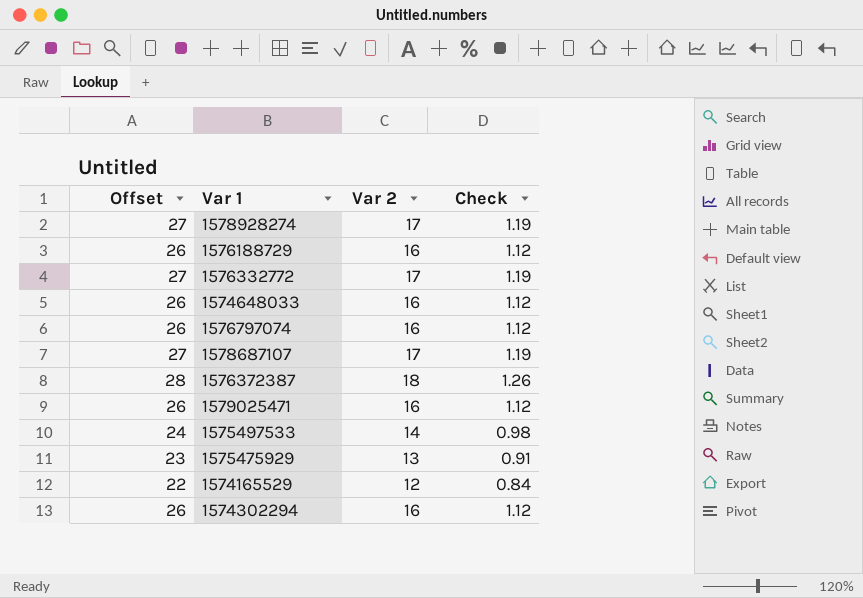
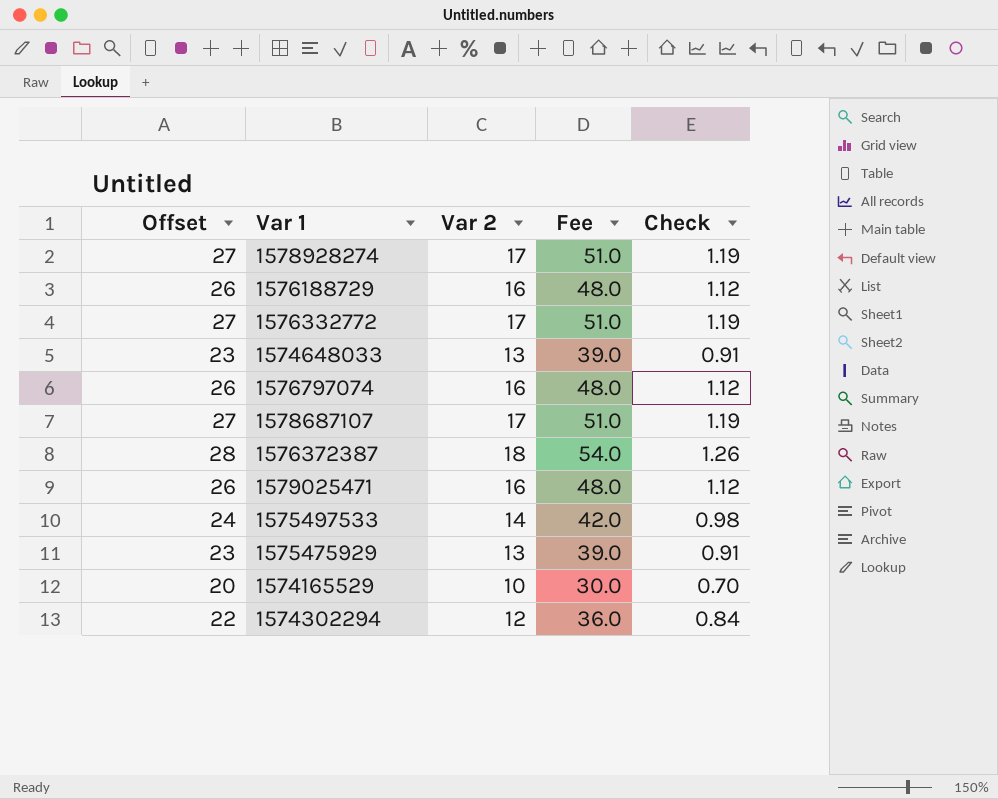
column Fee | formula: none -> [Var 2] * 3
1574648033 | Offset: 26 -> 23
1574648033 | Var 2: 16 -> 13
1574648033 | Check: 1.12 -> 0.91
1574165529 | Offset: 22 -> 20
1574165529 | Var 2: 12 -> 10
1574165529 | Check: 0.84 -> 0.70
1574302294 | Offset: 26 -> 22
1574302294 | Var 2: 16 -> 12
1574302294 | Check: 1.12 -> 0.84

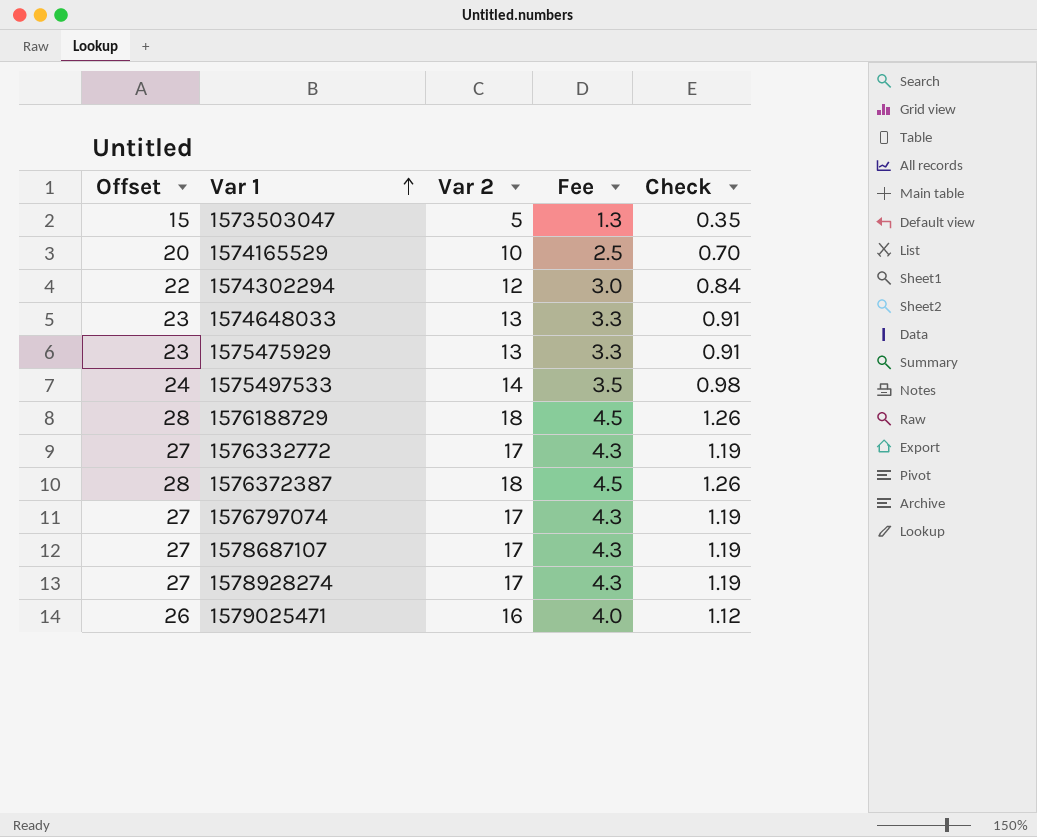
row order: none -> Var 1 ascending
column Fee | formula: [Var 2] * 3 -> [Var 2] * 0.25
row 1573503047: none -> 15 | 5 | 1.3 | 0.35
1576188729 | Offset: 26 -> 28
1576188729 | Var 2: 16 -> 18
1576188729 | Check: 1.12 -> 1.26
1576797074 | Offset: 26 -> 27
1576797074 | Var 2: 16 -> 17
1576797074 | Check: 1.12 -> 1.19

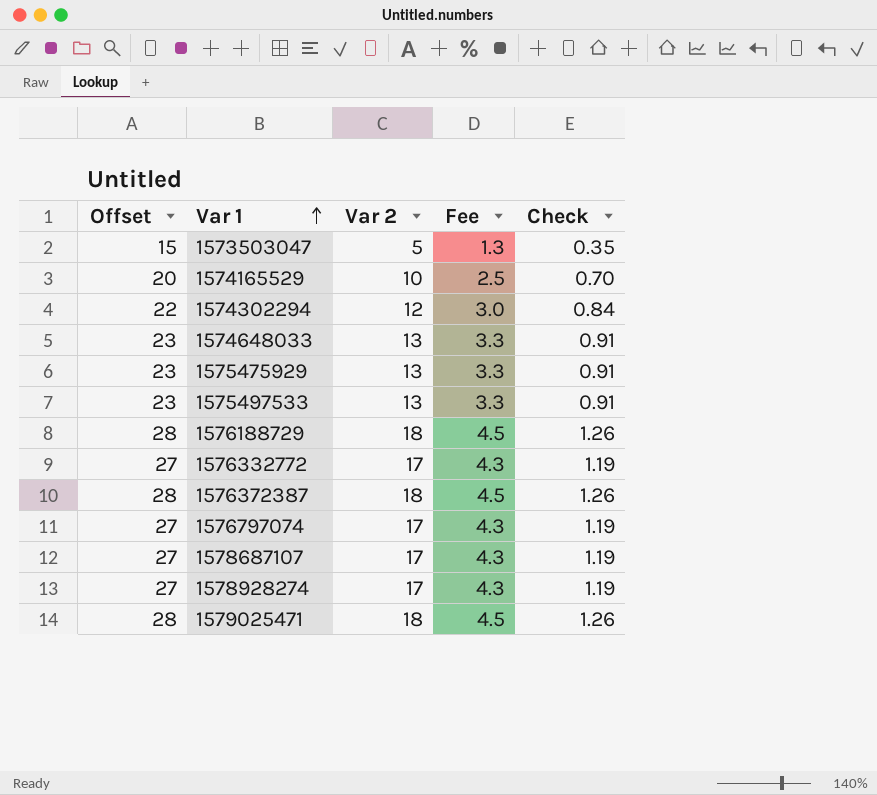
1575497533 | Offset: 24 -> 23
1575497533 | Var 2: 14 -> 13
1575497533 | Fee: 3.5 -> 3.3
1575497533 | Check: 0.98 -> 0.91
1579025471 | Offset: 26 -> 28
1579025471 | Var 2: 16 -> 18
1579025471 | Fee: 4.0 -> 4.5
1579025471 | Check: 1.12 -> 1.26

